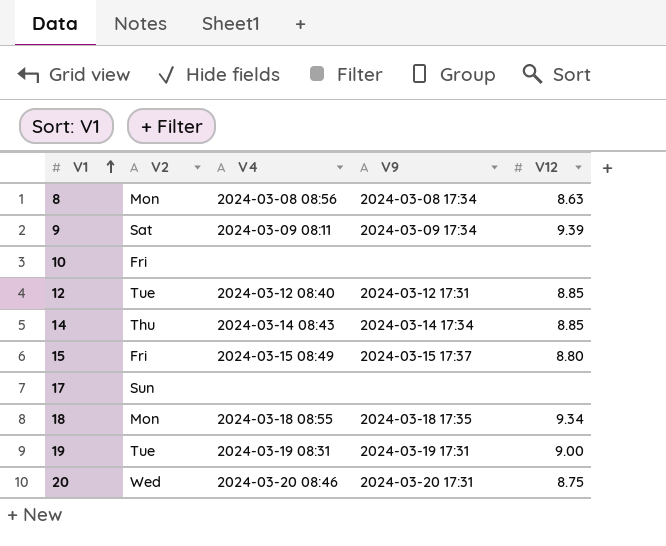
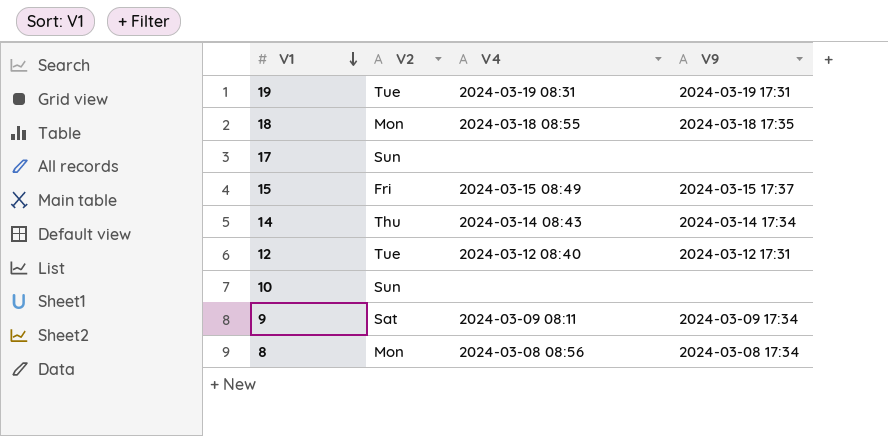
row order: V1 ascending -> V1 descending
column V12 | position: 5 -> none
row 20: Wed | 2024-03-20 08:46 | 2024-03-20 17:31 | 8.75 -> none
10 | V2: Fri -> Sun

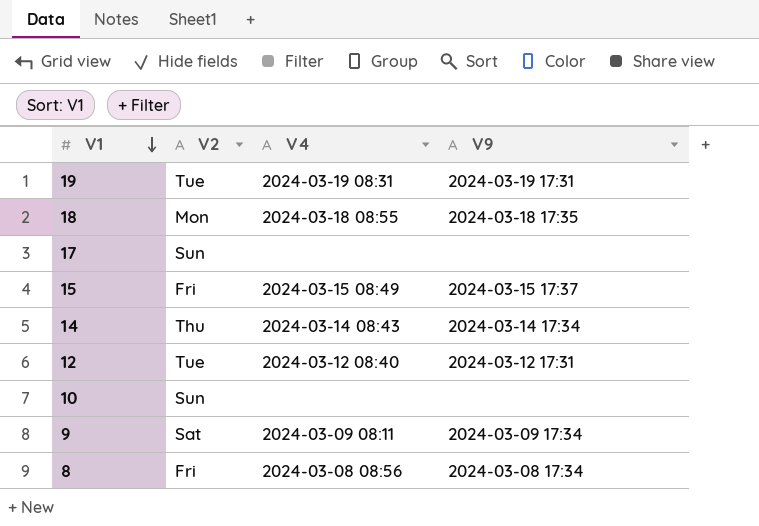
8 | V2: Mon -> Fri

